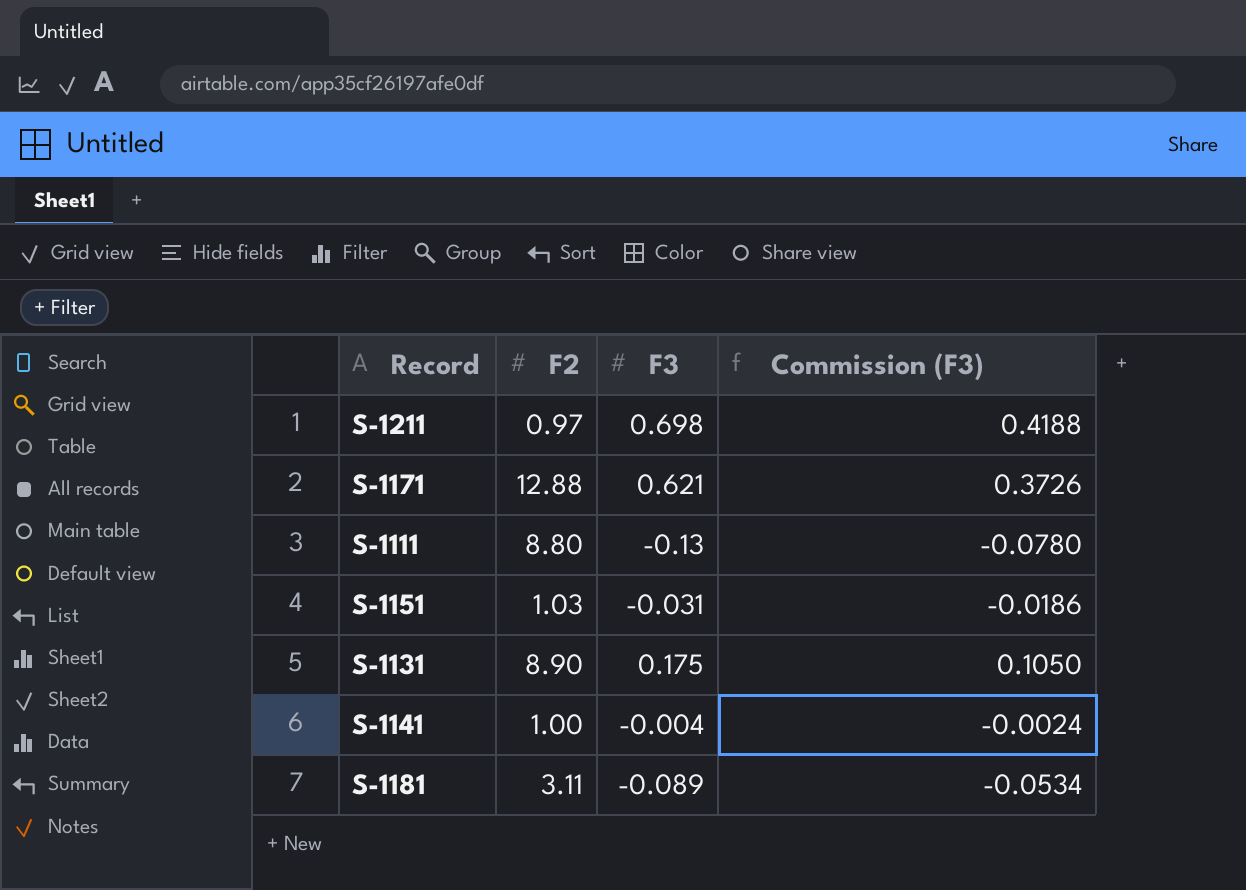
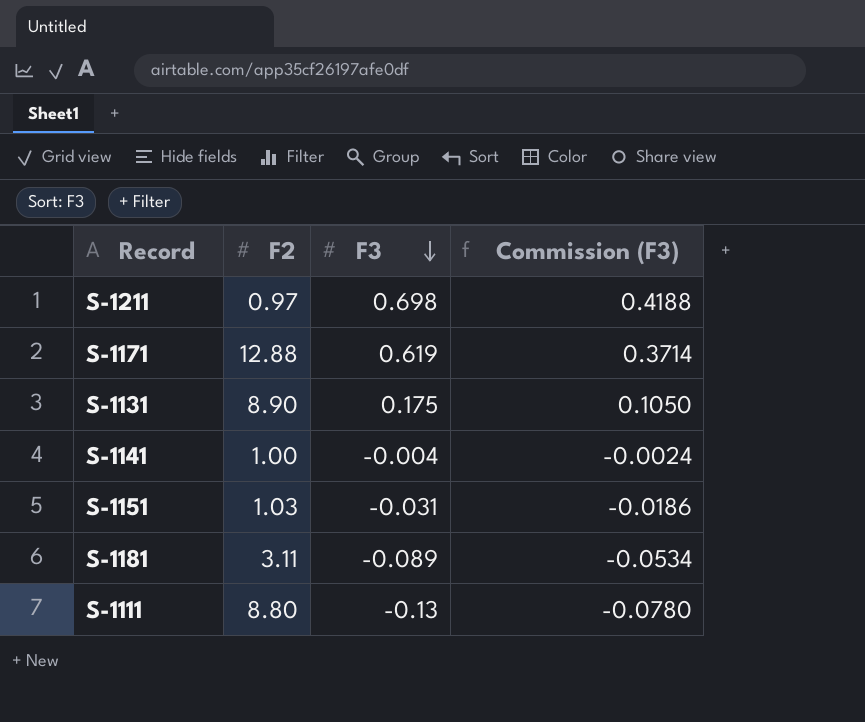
row order: none -> F3 descending
S-1171 | F3: 0.621 -> 0.619
S-1171 | Commission (F3): 0.3726 -> 0.3714

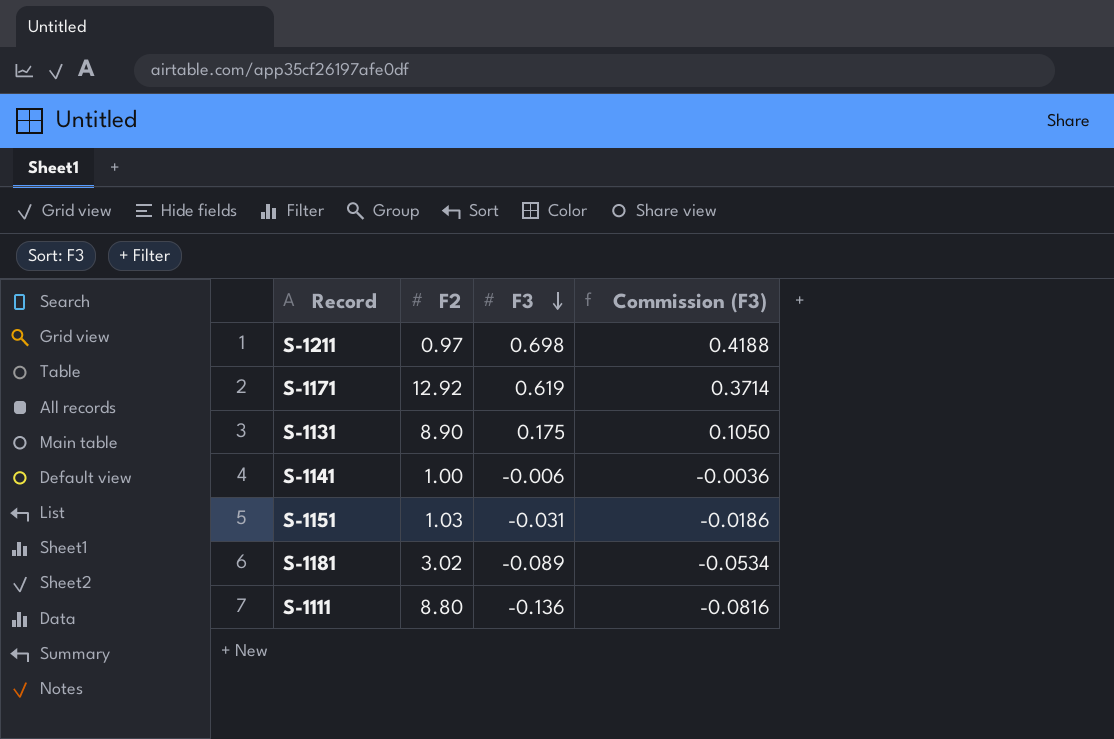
S-1171 | F2: 12.88 -> 12.92
S-1141 | F3: -0.004 -> -0.006
S-1141 | Commission (F3): -0.0024 -> -0.0036
S-1181 | F2: 3.11 -> 3.02
S-1111 | F3: -0.13 -> -0.136
S-1111 | Commission (F3): -0.0780 -> -0.0816

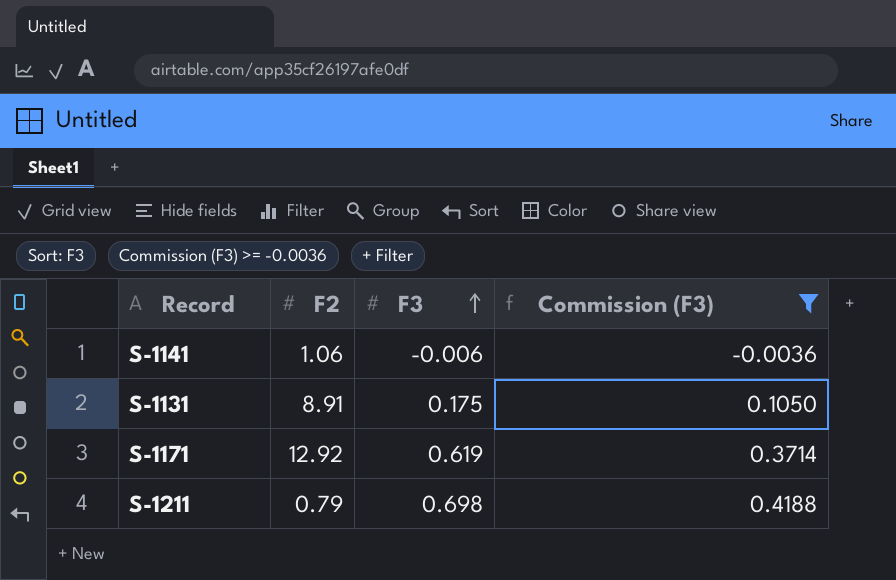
filter: none -> Commission (F3) >= -0.0036
row order: F3 descending -> F3 ascending
S-1141 | F2: 1.00 -> 1.06
S-1131 | F2: 8.90 -> 8.91
S-1211 | F2: 0.97 -> 0.79

